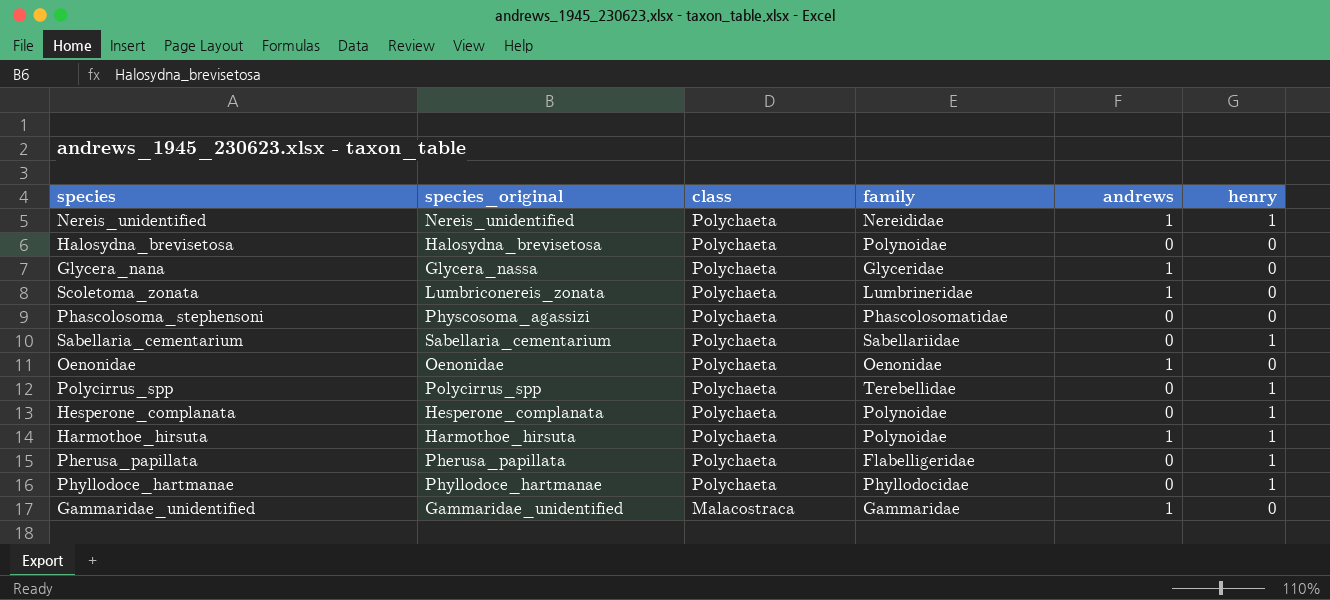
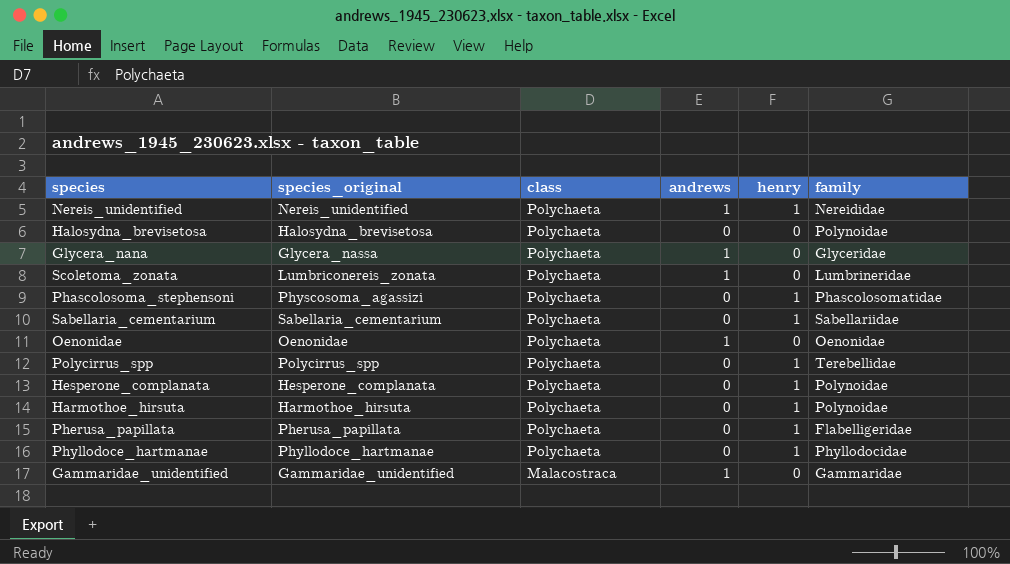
column family | position: 4 -> 6
Phascolosoma_stephensoni | henry: 0 -> 1
Harmothoe_hirsuta | andrews: 1 -> 0

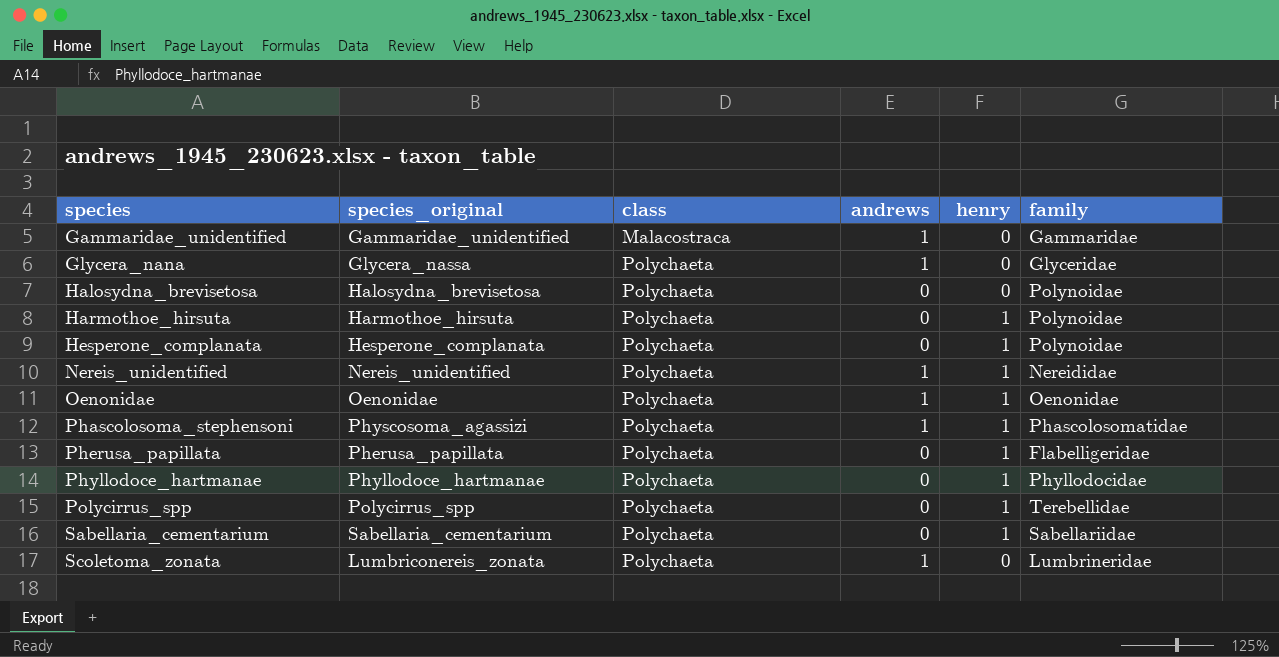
row order: class descending -> species ascending
Oenonidae | henry: 0 -> 1
Phascolosoma_stephensoni | andrews: 0 -> 1

